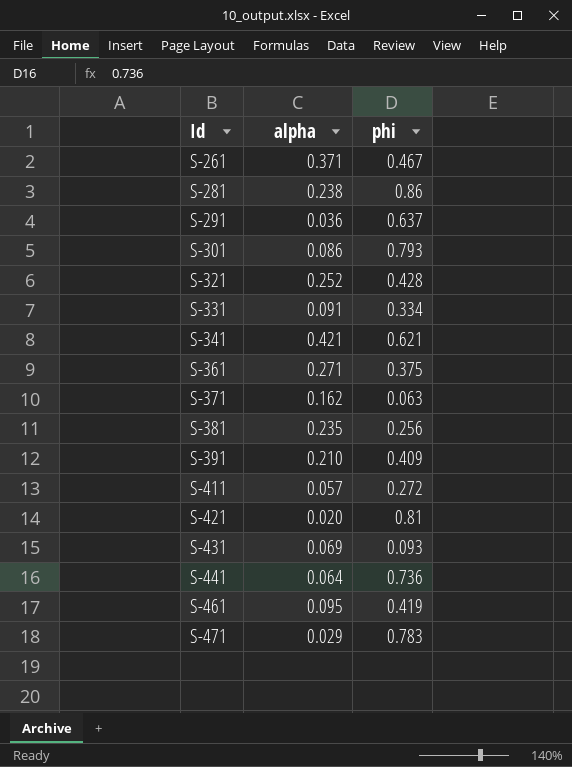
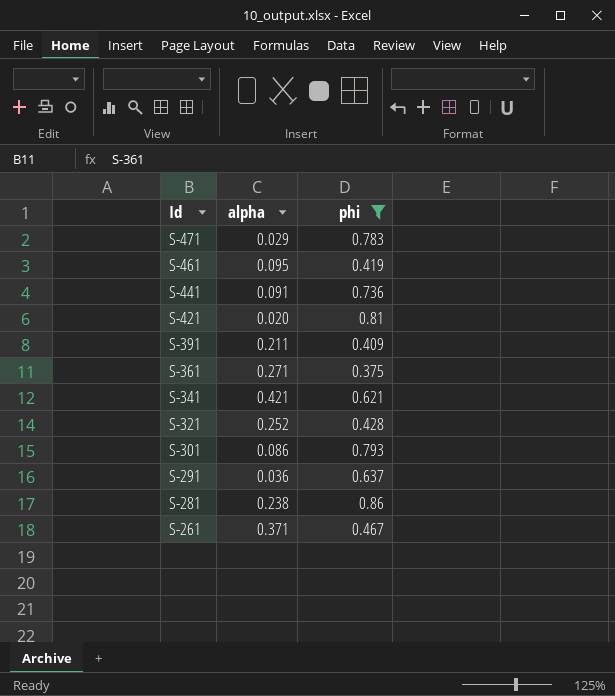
filter: none -> phi >= 0.375
row order: Id ascending -> Id descending
S-441 | alpha: 0.064 -> 0.091
S-391 | alpha: 0.210 -> 0.211

